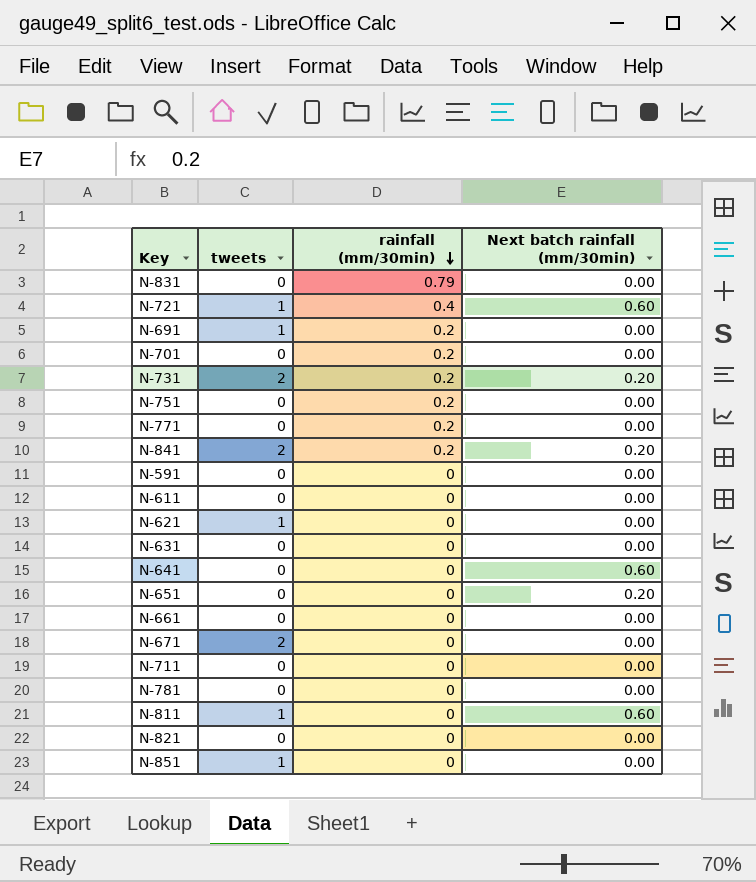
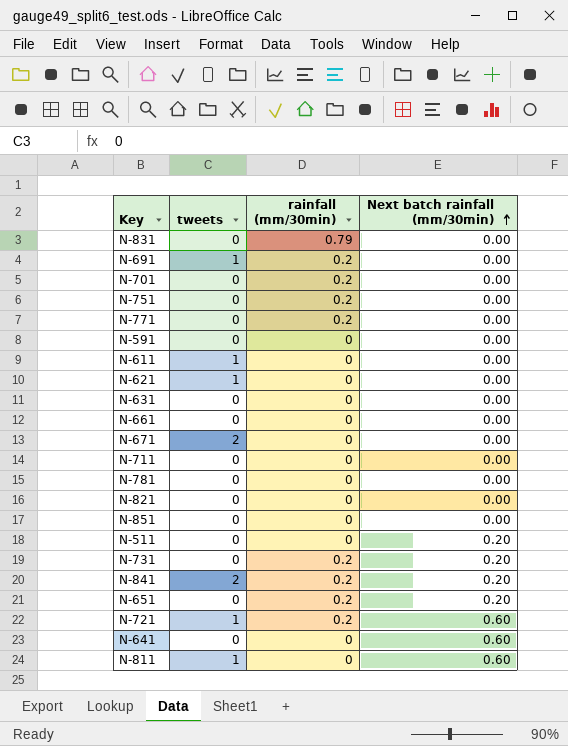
row order: rainfall (mm/30min) descending -> Next batch rainfall (mm/30min) ascending
N-611 | tweets: 0 -> 1
N-851 | tweets: 1 -> 0
row N-511: none -> 0 | 0 | 0.20
N-731 | tweets: 2 -> 0
N-651 | rainfall (mm/30min): 0 -> 0.2
N-721 | rainfall (mm/30min): 0.4 -> 0.2

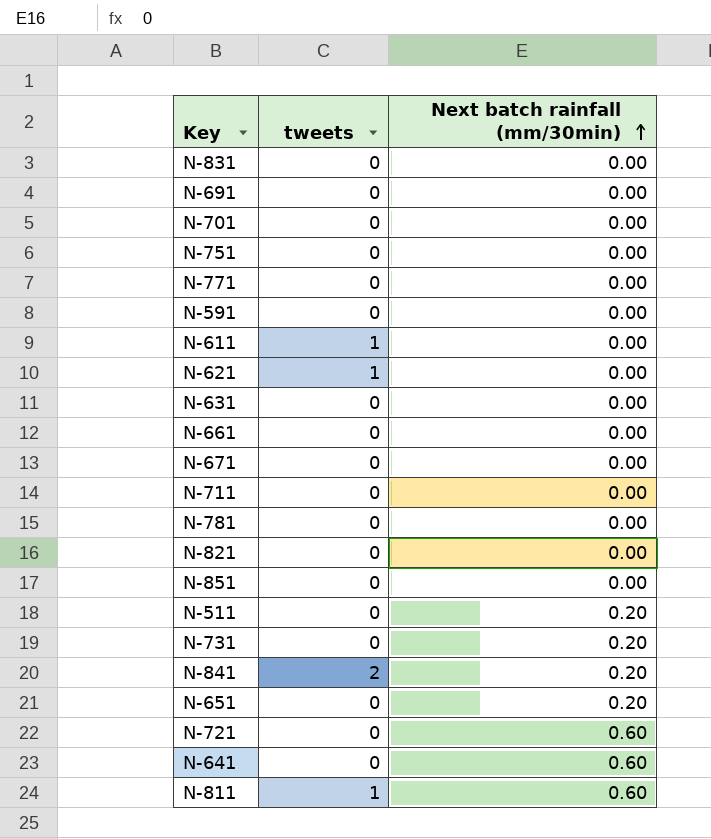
column rainfall (mm/30min) | position: 3 -> none
N-691 | tweets: 1 -> 0
N-671 | tweets: 2 -> 0
N-721 | tweets: 1 -> 0

